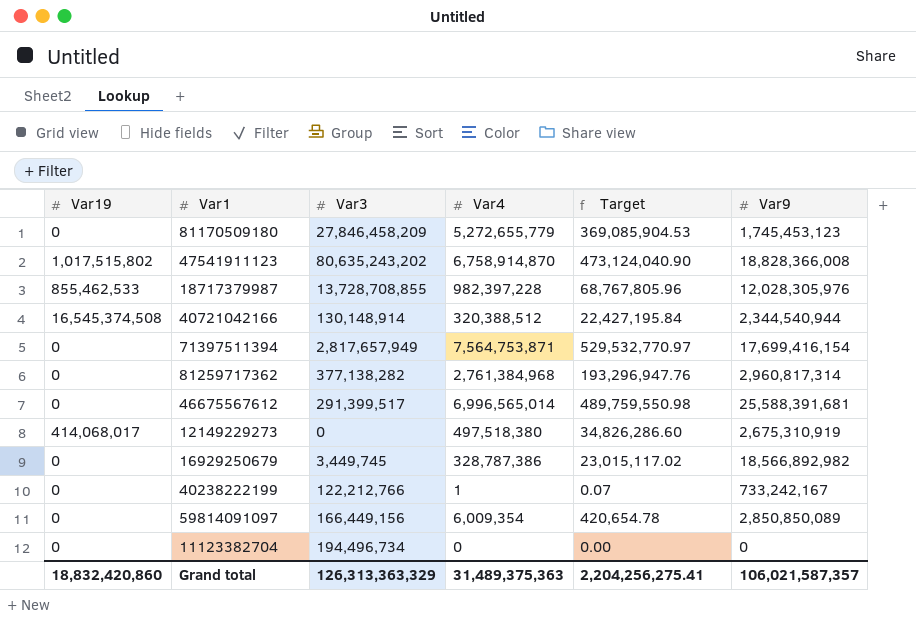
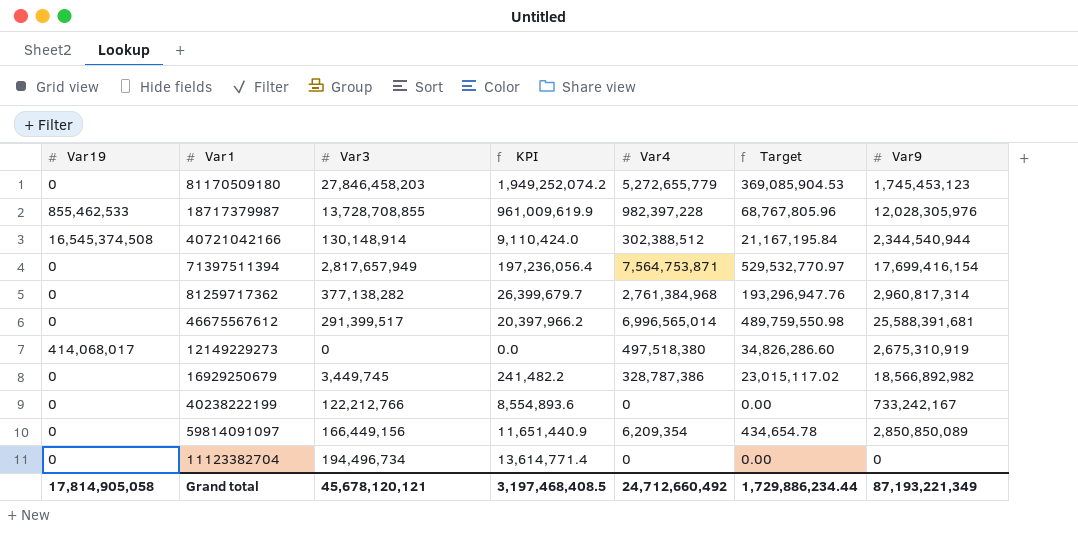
column KPI | formula: none -> [Var3] * 0.07
row 47541911123: 1,017,515,802 | 80,635,243,202 | 6,758,914,870 | 473,124,040.90 | 18,828,366,008 -> none
81170509180 | Var3: 27,846,458,209 -> 27,846,458,203
40721042166 | Var4: 320,388,512 -> 302,388,512
40721042166 | Target: 22,427,195.84 -> 21,167,195.84
40238222199 | Var4: 1 -> 0
40238222199 | Target: 0.07 -> 0.00
59814091097 | Var4: 6,009,354 -> 6,209,354
59814091097 | Target: 420,654.78 -> 434,654.78
Grand total | Var19: 18,832,420,860 -> 17,814,905,058
Grand total | Var3: 126,313,363,329 -> 45,678,120,121
Grand total | Var4: 31,489,375,363 -> 24,712,660,492
Grand total | Target: 2,204,256,275.41 -> 1,729,886,234.44
Grand total | Var9: 106,021,587,357 -> 87,193,221,349

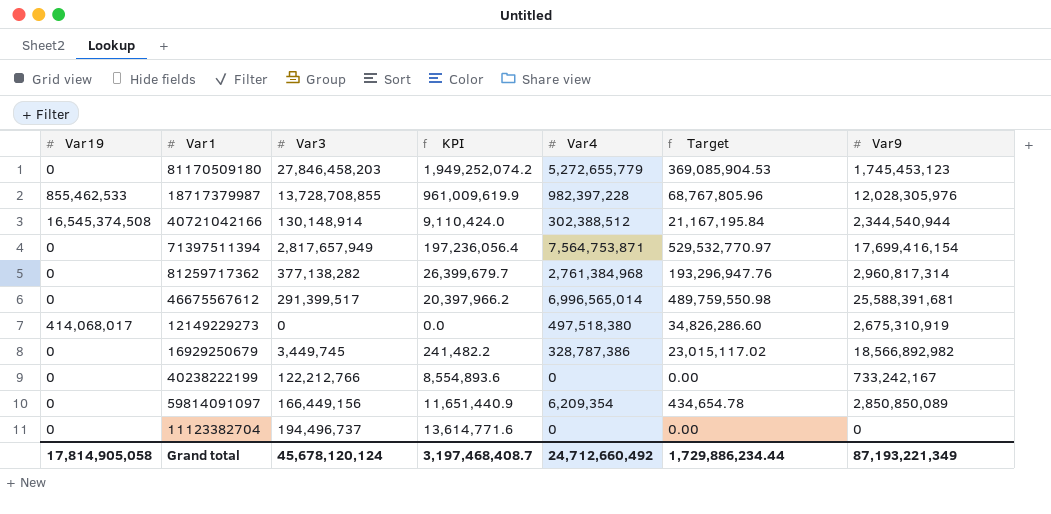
11123382704 | Var3: 194,496,734 -> 194,496,737
11123382704 | KPI: 13,614,771.4 -> 13,614,771.6
Grand total | Var3: 45,678,120,121 -> 45,678,120,124
Grand total | KPI: 3,197,468,408.5 -> 3,197,468,408.7

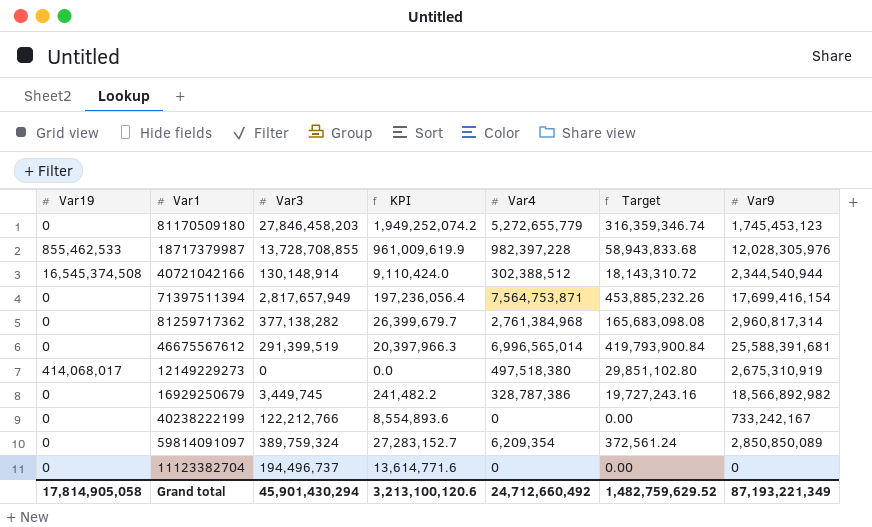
column Target | formula: [Var4] * 0.07 -> [Var4] * 0.06
46675567612 | Var3: 291,399,517 -> 291,399,519
46675567612 | KPI: 20,397,966.2 -> 20,397,966.3
59814091097 | Var3: 166,449,156 -> 389,759,324
59814091097 | KPI: 11,651,440.9 -> 27,283,152.7
Grand total | Var3: 45,678,120,124 -> 45,901,430,294
Grand total | KPI: 3,197,468,408.7 -> 3,213,100,120.6
Grand total | Target: 1,729,886,234.44 -> 1,482,759,629.52

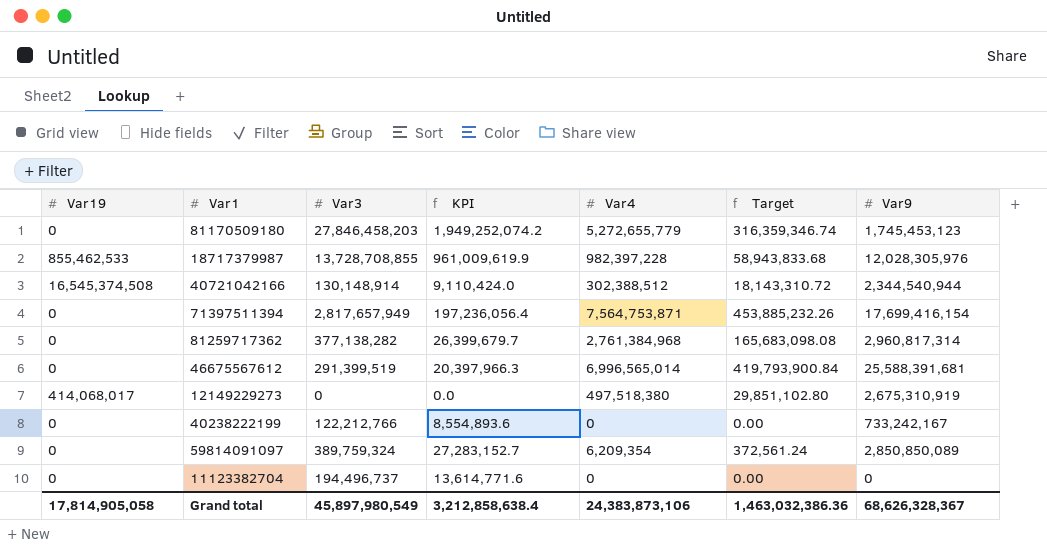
row 16929250679: 0 | 3,449,745 | 241,482.2 | 328,787,386 | 19,727,243.16 | 18,566,892,982 -> none
Grand total | Var3: 45,901,430,294 -> 45,897,980,549
Grand total | KPI: 3,213,100,120.6 -> 3,212,858,638.4
Grand total | Var4: 24,712,660,492 -> 24,383,873,106
Grand total | Target: 1,482,759,629.52 -> 1,463,032,386.36
Grand total | Var9: 87,193,221,349 -> 68,626,328,367

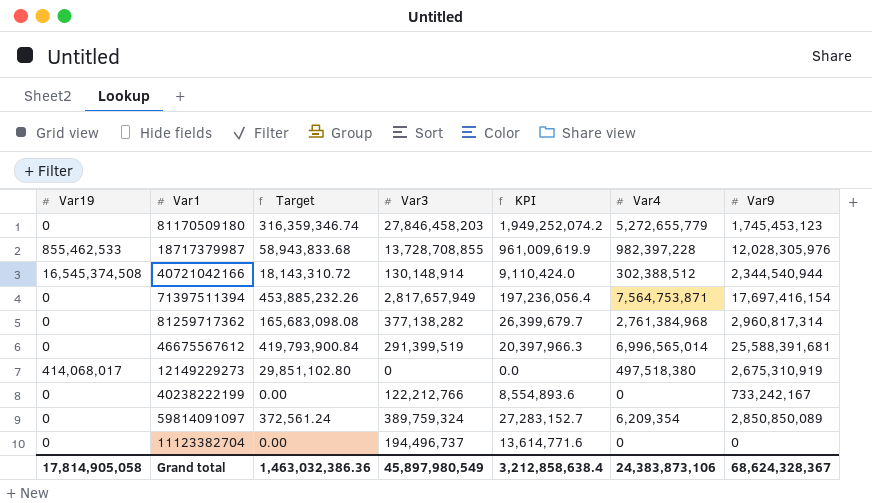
column Target | position: 6 -> 3
71397511394 | Var9: 17,699,416,154 -> 17,697,416,154
Grand total | Var9: 68,626,328,367 -> 68,624,328,367

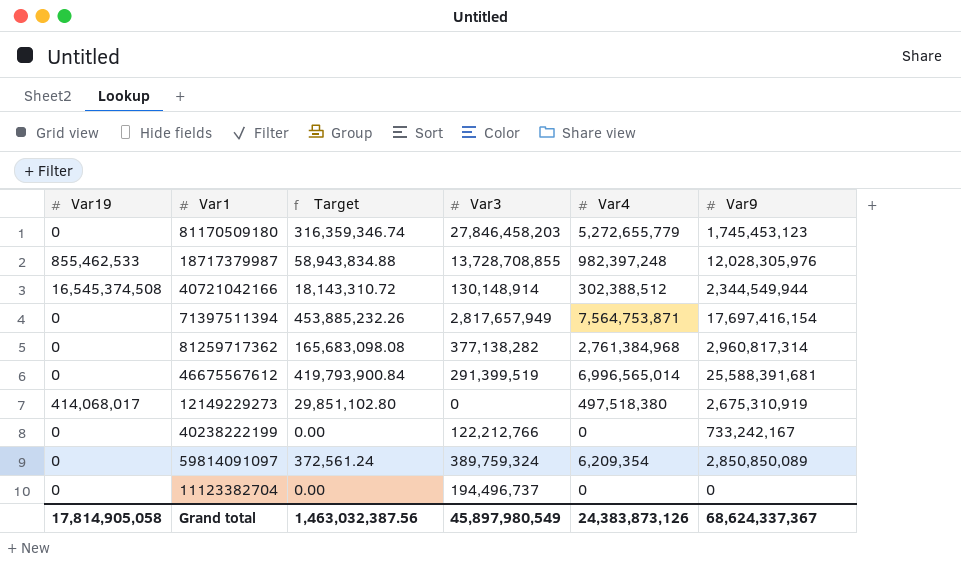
column KPI | formula: [Var3] * 0.07 -> none
18717379987 | Target: 58,943,833.68 -> 58,943,834.88
18717379987 | Var4: 982,397,228 -> 982,397,248
40721042166 | Var9: 2,344,540,944 -> 2,344,549,944
Grand total | Target: 1,463,032,386.36 -> 1,463,032,387.56
Grand total | Var4: 24,383,873,106 -> 24,383,873,126
Grand total | Var9: 68,624,328,367 -> 68,624,337,367

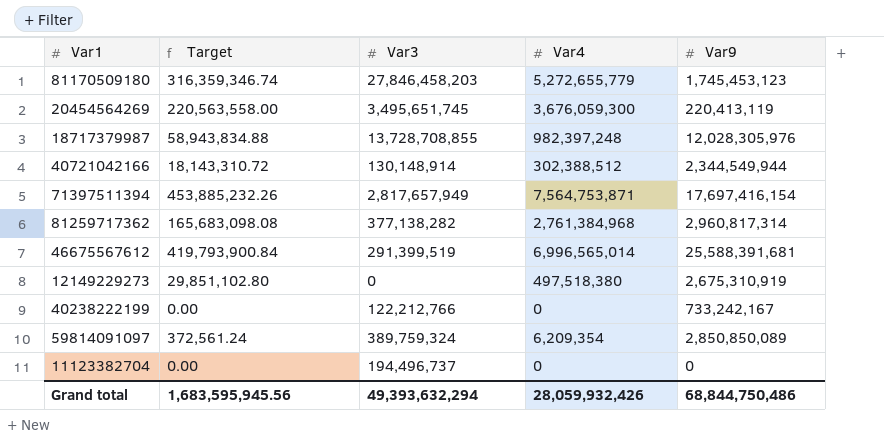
column Var19 | position: 1 -> none
row 20454564269: none -> 220,563,558.00 | 3,495,651,745 | 3,676,059,300 | 220,413,119
Grand total | Target: 1,463,032,387.56 -> 1,683,595,945.56
Grand total | Var3: 45,897,980,549 -> 49,393,632,294
Grand total | Var4: 24,383,873,126 -> 28,059,932,426
Grand total | Var9: 68,624,337,367 -> 68,844,750,486

